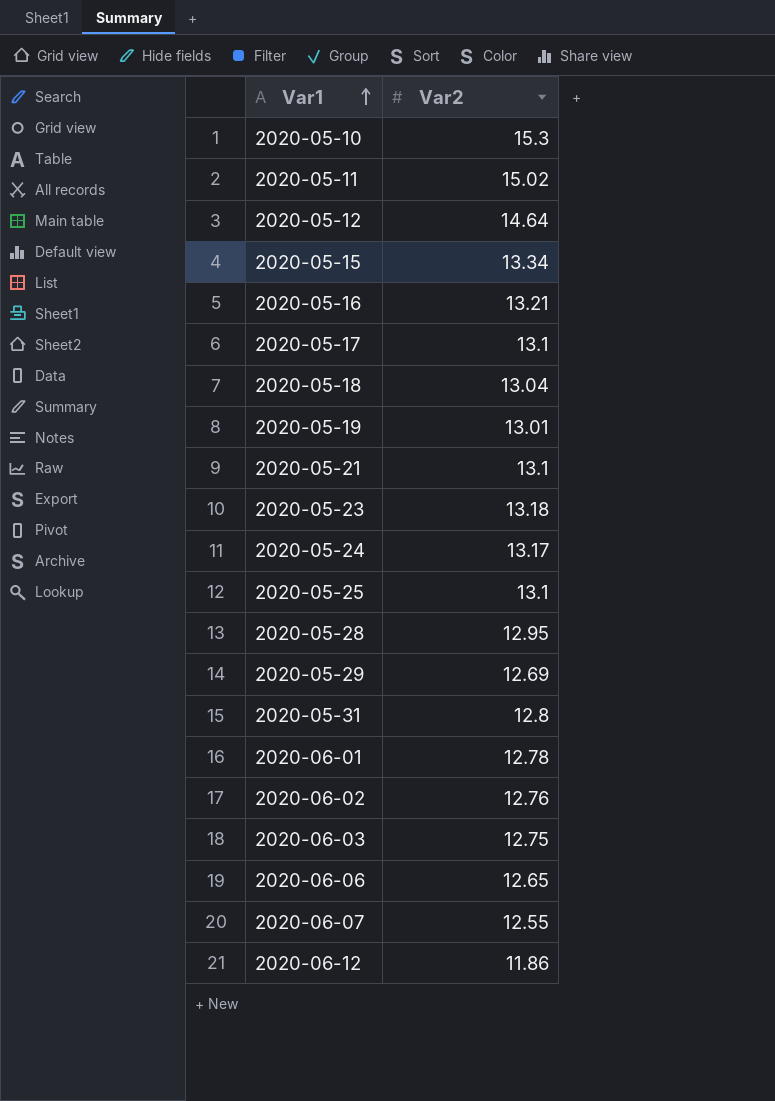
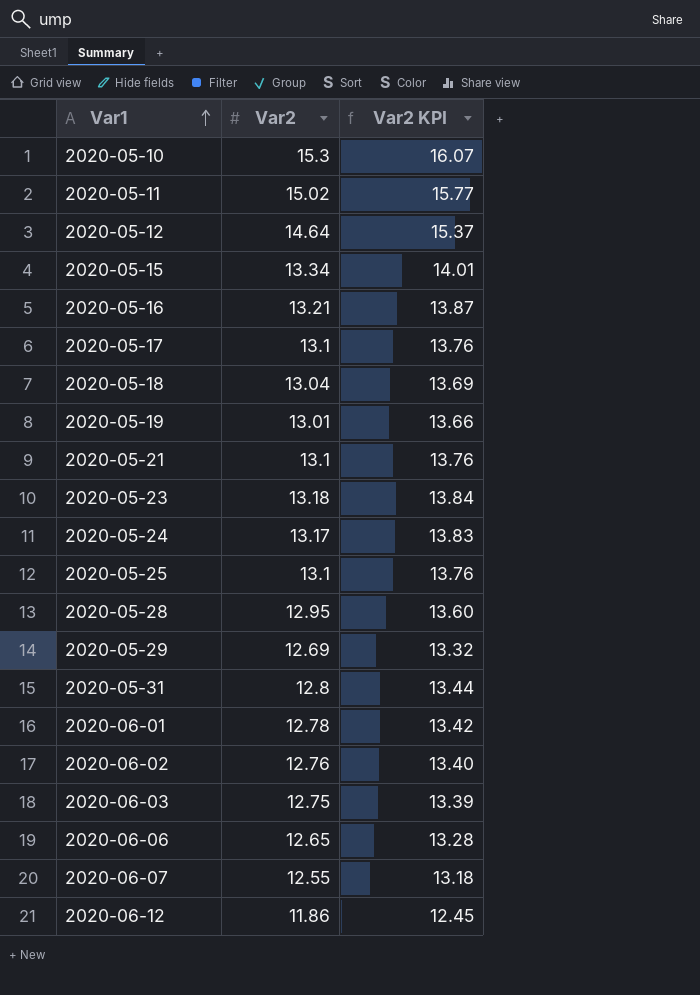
column Var2 KPI | formula: none -> [Var2] * 1.05

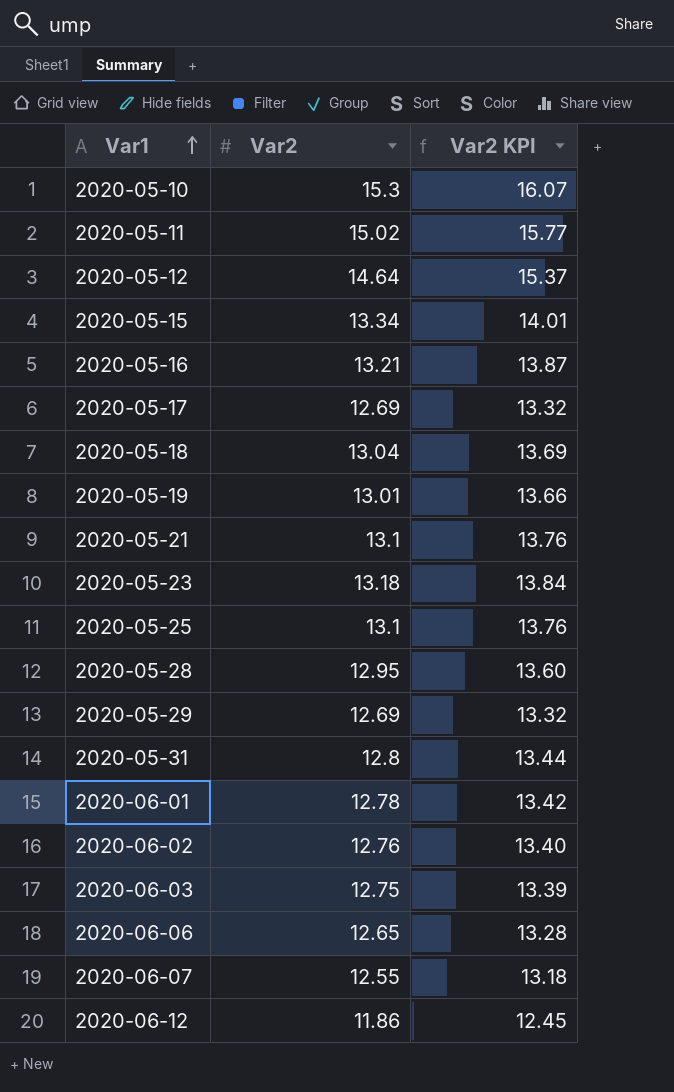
row 2020-05-24: 13.17 | 13.83 -> none
2020-05-17 | Var2: 13.1 -> 12.69
2020-05-17 | Var2 KPI: 13.76 -> 13.32

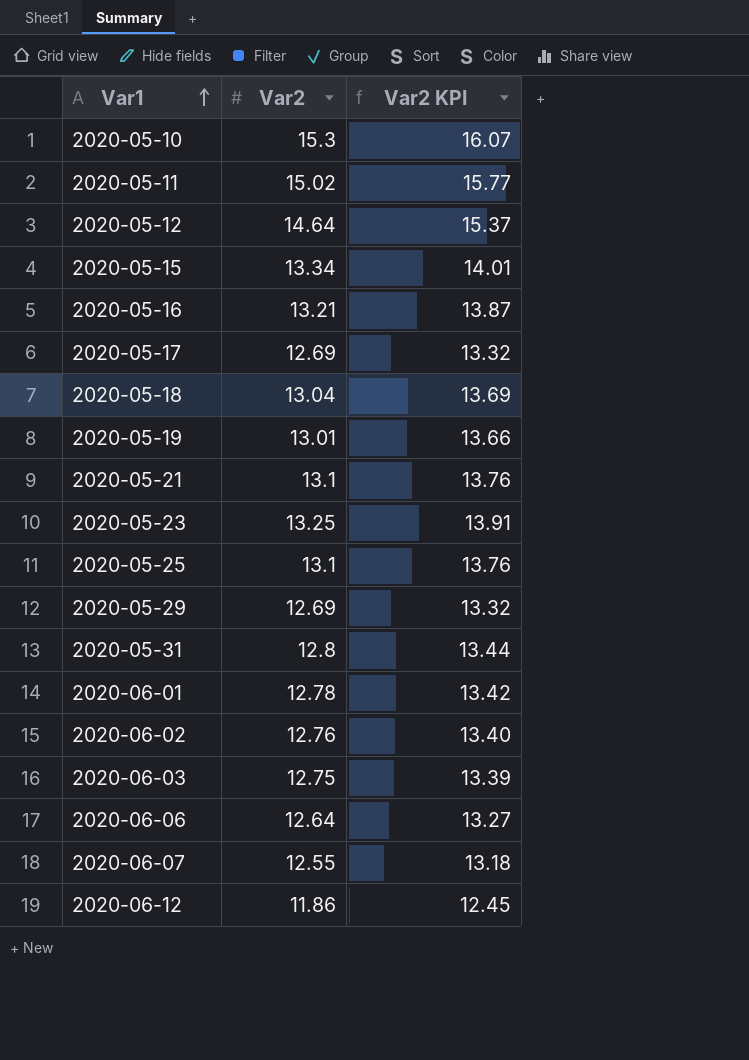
row 2020-05-28: 12.95 | 13.60 -> none
2020-05-23 | Var2: 13.18 -> 13.25
2020-05-23 | Var2 KPI: 13.84 -> 13.91
2020-06-06 | Var2: 12.65 -> 12.64
2020-06-06 | Var2 KPI: 13.28 -> 13.27

